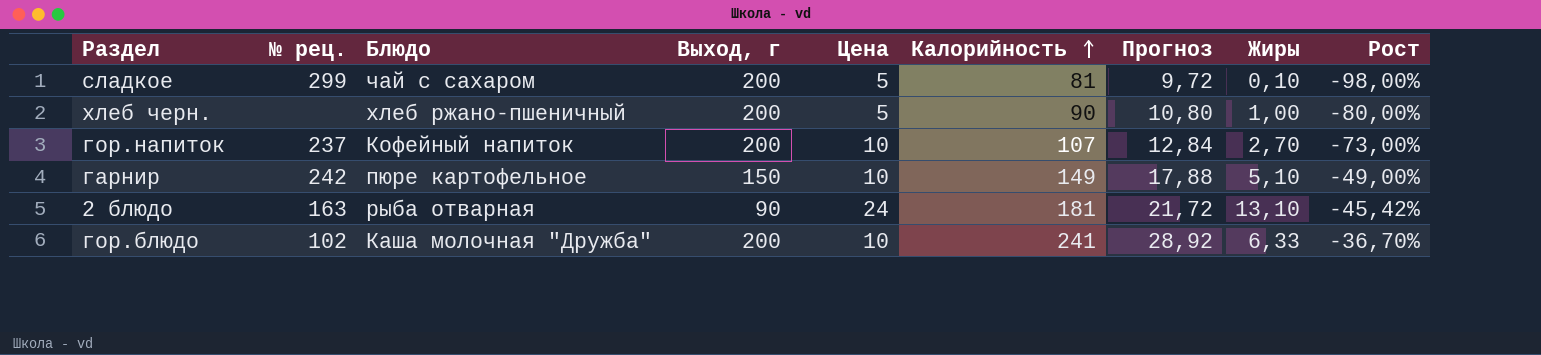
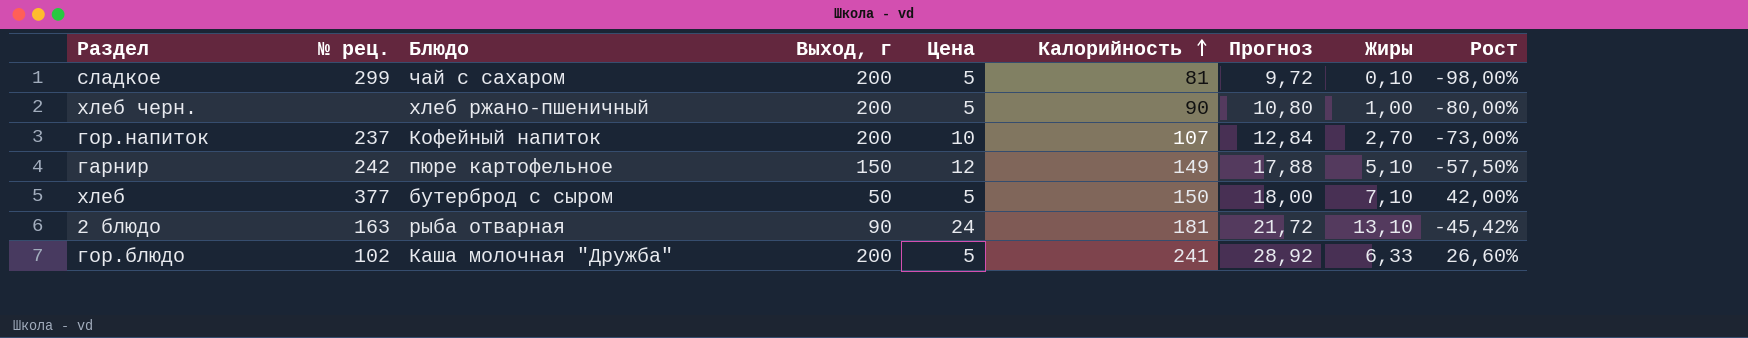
гарнир | Цена: 10 -> 12
гарнир | Рост: -49,00% -> -57,50%
row хлеб: none -> 377 | бутерброд с сыром | 50 | 5 | 150 | 18,00 | 7,10 | 42,00%
гор.блюдо | Цена: 10 -> 5
гор.блюдо | Рост: -36,70% -> 26,60%

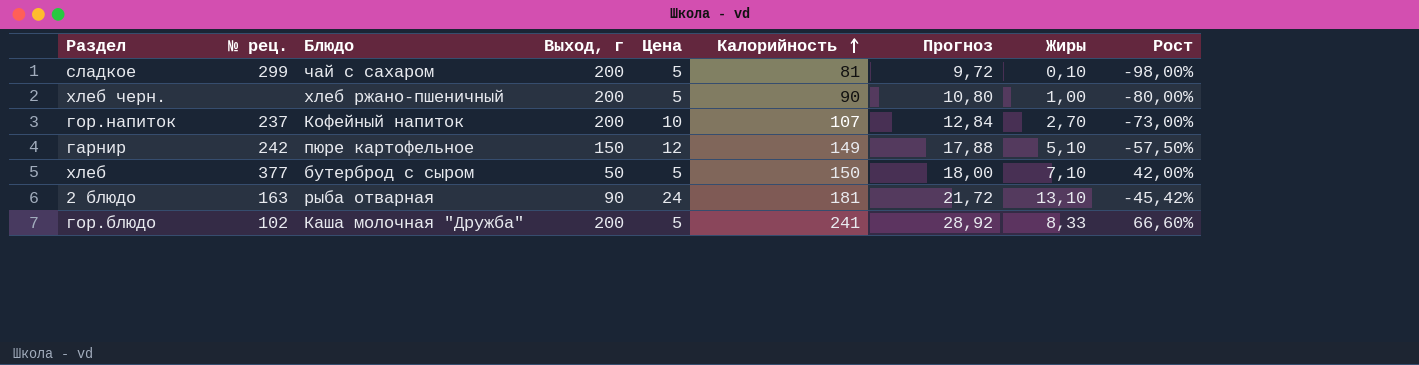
гор.блюдо | Жиры: 6,33 -> 8,33
гор.блюдо | Рост: 26,60% -> 66,60%

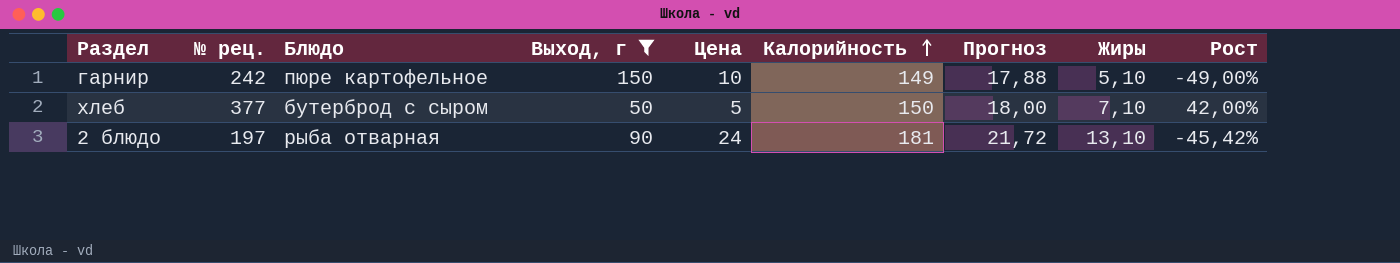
filter: none -> Выход, г != 200
гарнир | Цена: 12 -> 10
гарнир | Рост: -57,50% -> -49,00%
2 блюдо | № рец.: 163 -> 197

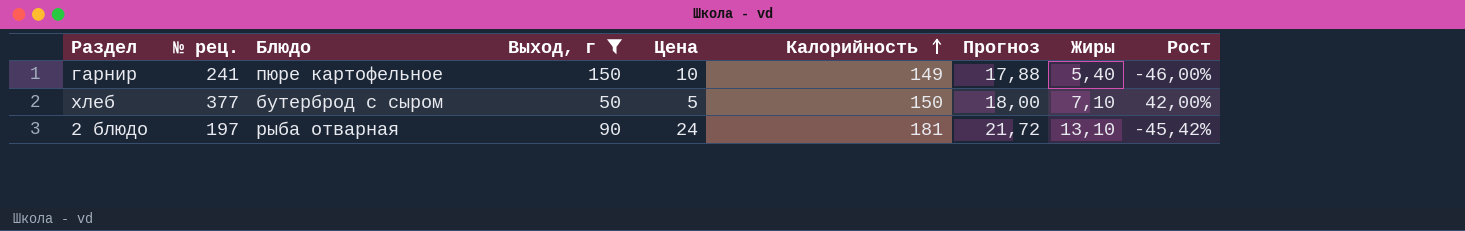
гарнир | № рец.: 242 -> 241
гарнир | Жиры: 5,10 -> 5,40
гарнир | Рост: -49,00% -> -46,00%

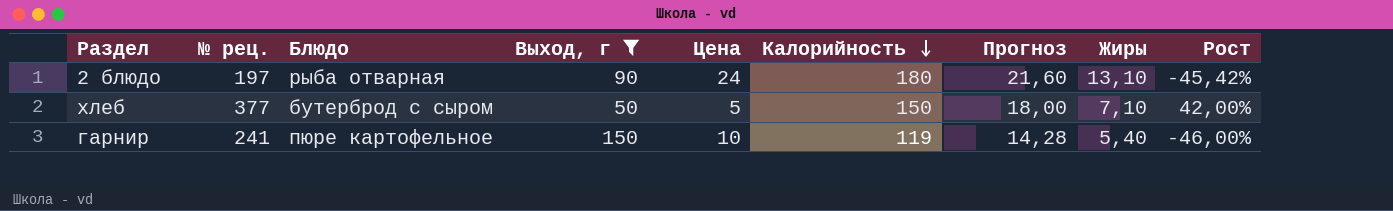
row order: Калорийность ascending -> Калорийность descending
2 блюдо | Калорийность: 181 -> 180
2 блюдо | Прогноз: 21,72 -> 21,60
гарнир | Калорийность: 149 -> 119
гарнир | Прогноз: 17,88 -> 14,28

